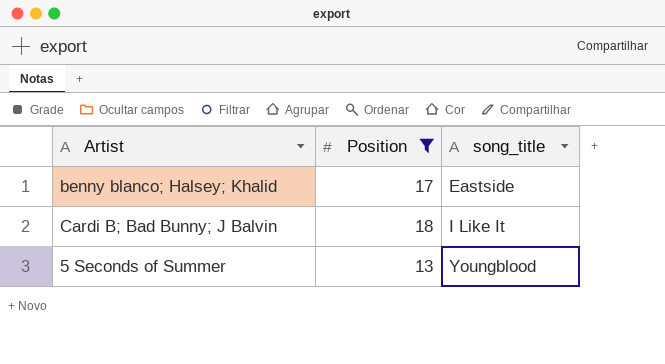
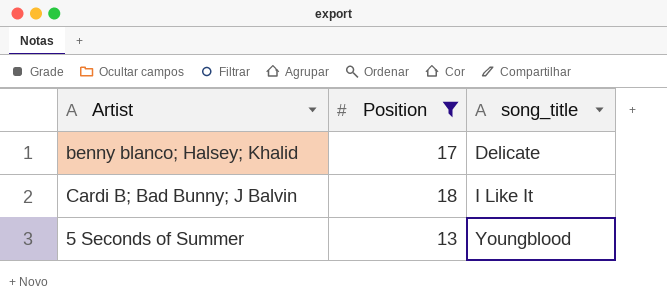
benny blanco; Halsey; Khalid | song_title: Eastside -> Delicate

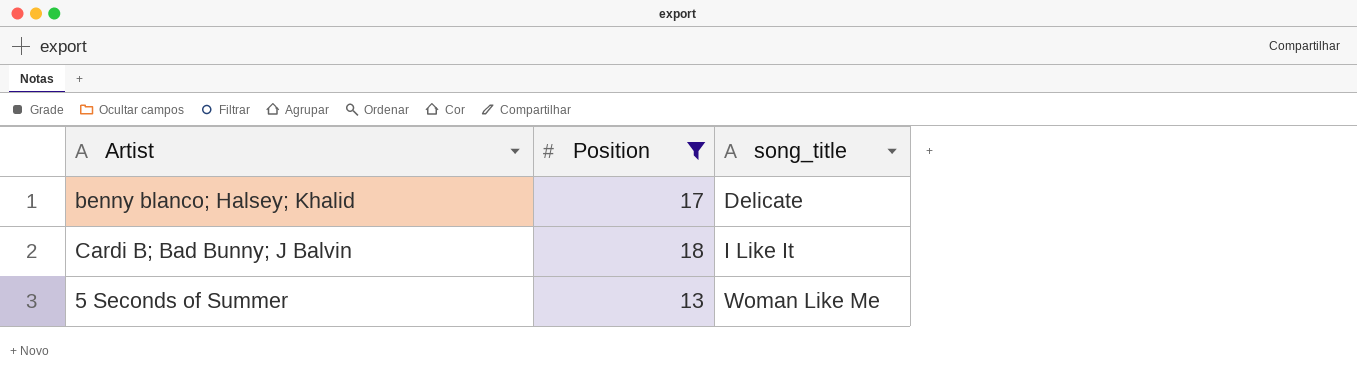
5 Seconds of Summer | song_title: Youngblood -> Woman Like Me

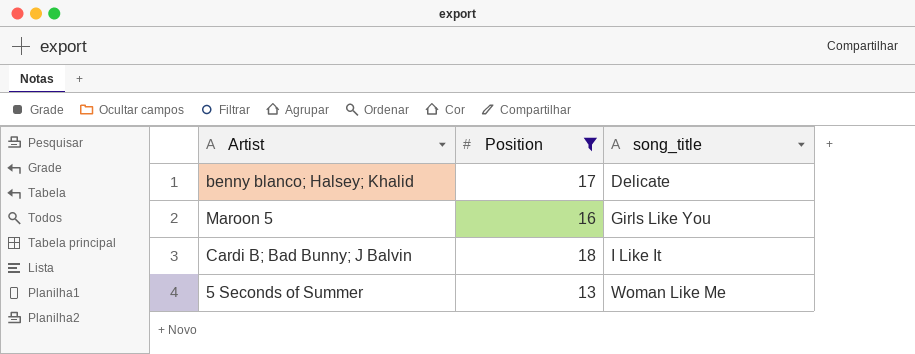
row Maroon 5: none -> 16 | Girls Like You

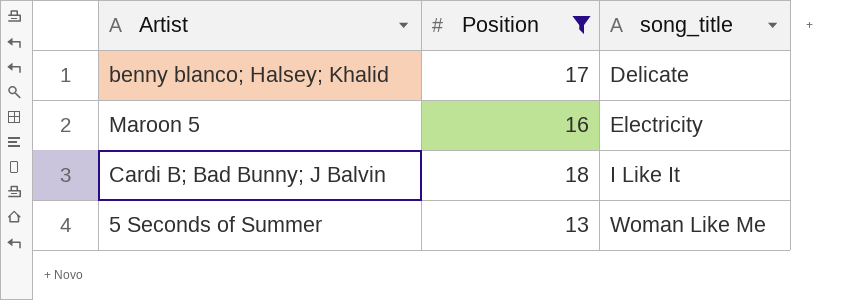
Maroon 5 | song_title: Girls Like You -> Electricity

